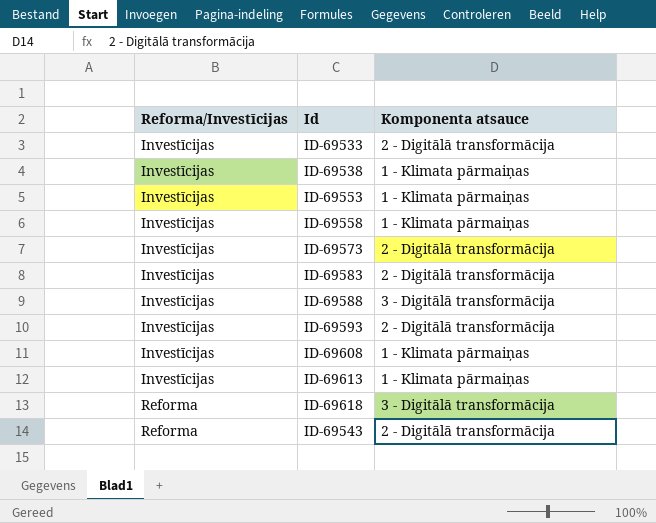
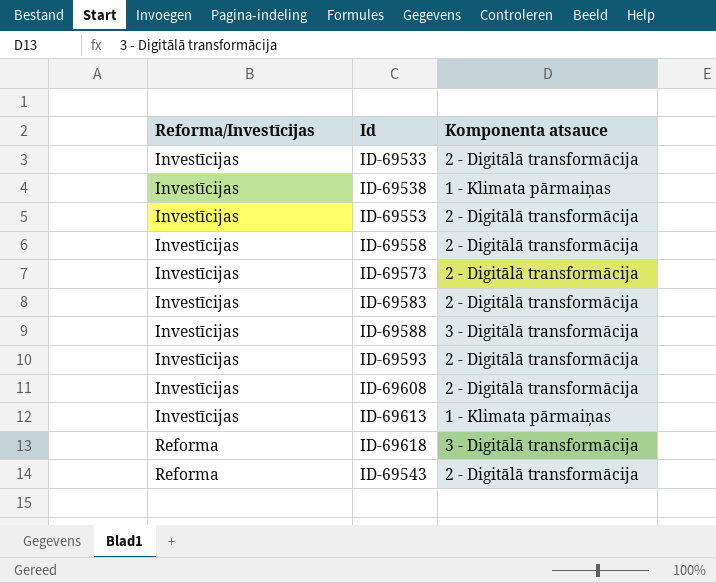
ID-69553 | Komponenta atsauce: 1 - Klimata pārmaiņas -> 2 - Digitālā transformācija
ID-69558 | Komponenta atsauce: 1 - Klimata pārmaiņas -> 2 - Digitālā transformācija
ID-69608 | Komponenta atsauce: 1 - Klimata pārmaiņas -> 2 - Digitālā transformācija

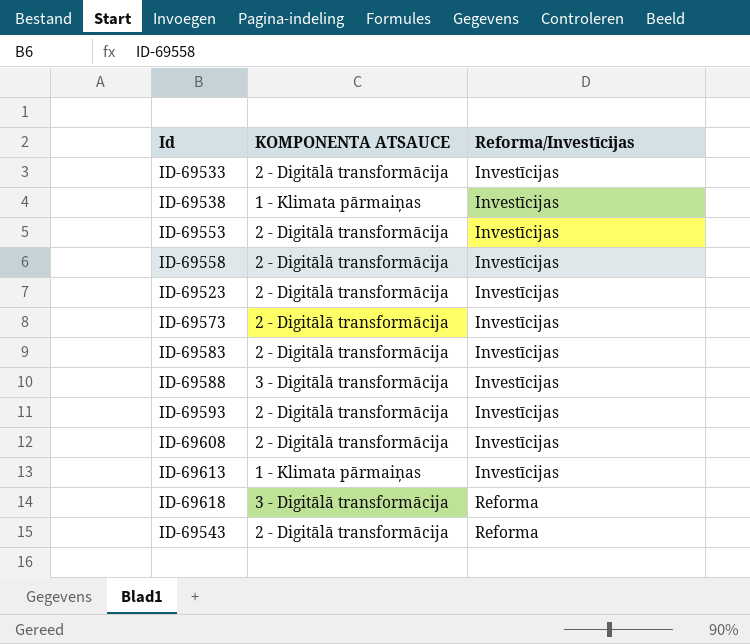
column name: Komponenta atsauce -> KOMPONENTA ATSAUCE
column Reforma/Investīcijas | position: 1 -> 3
row ID-69523: none -> 2 - Digitālā transformācija | Investīcijas

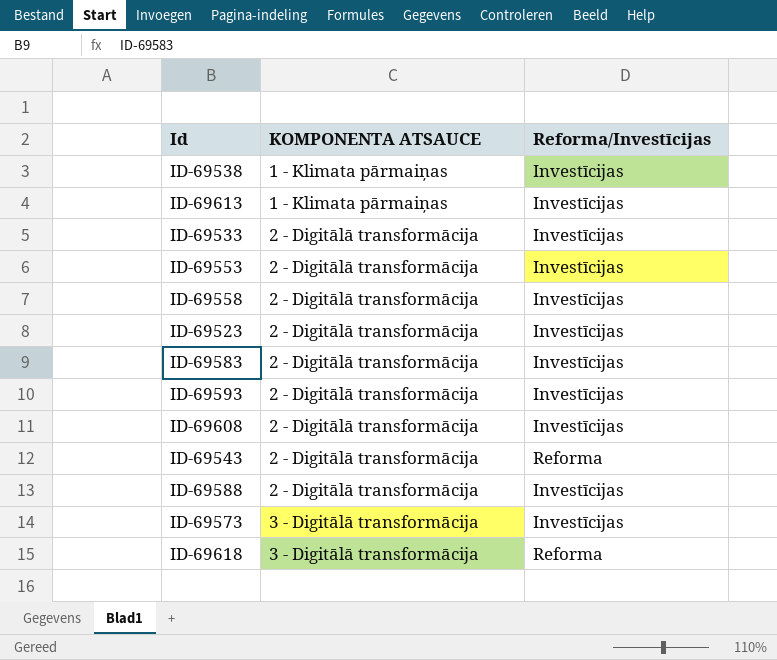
row order: Reforma/Investīcijas ascending -> KOMPONENTA ATSAUCE ascending
ID-69588 | KOMPONENTA ATSAUCE: 3 - Digitālā transformācija -> 2 - Digitālā transformācija
ID-69573 | KOMPONENTA ATSAUCE: 2 - Digitālā transformācija -> 3 - Digitālā transformācija

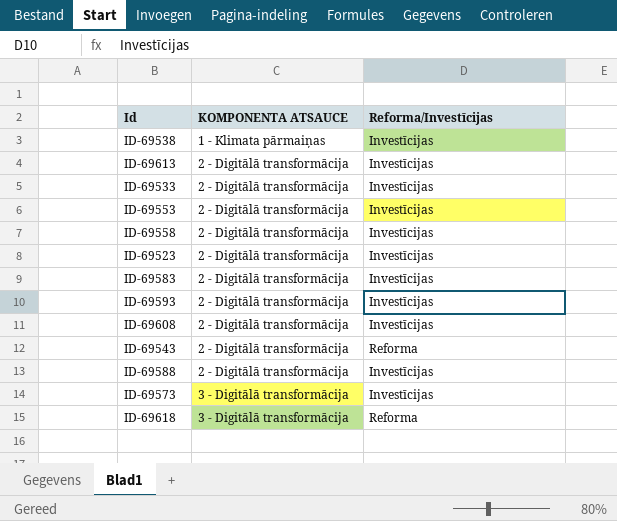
ID-69613 | KOMPONENTA ATSAUCE: 1 - Klimata pārmaiņas -> 2 - Digitālā transformācija

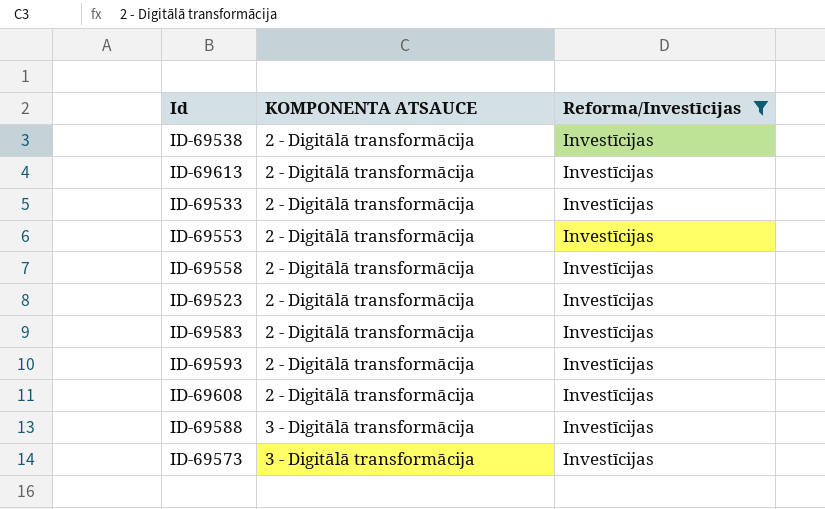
filter: none -> Reforma/Investīcijas = Investīcijas
ID-69538 | KOMPONENTA ATSAUCE: 1 - Klimata pārmaiņas -> 2 - Digitālā transformācija
ID-69588 | KOMPONENTA ATSAUCE: 2 - Digitālā transformācija -> 3 - Digitālā transformācija

